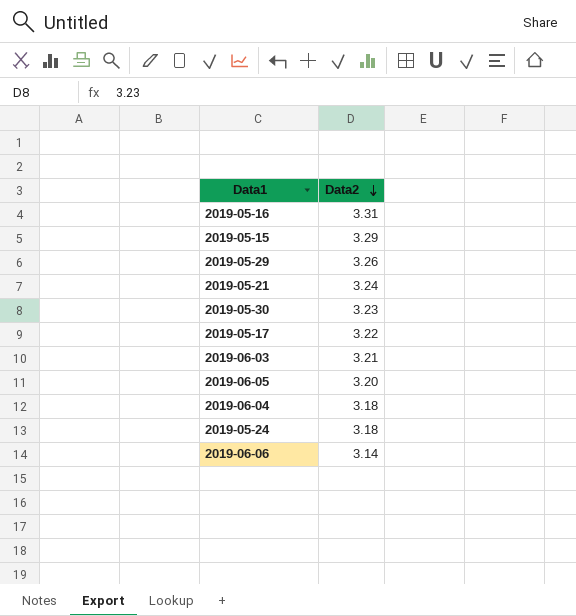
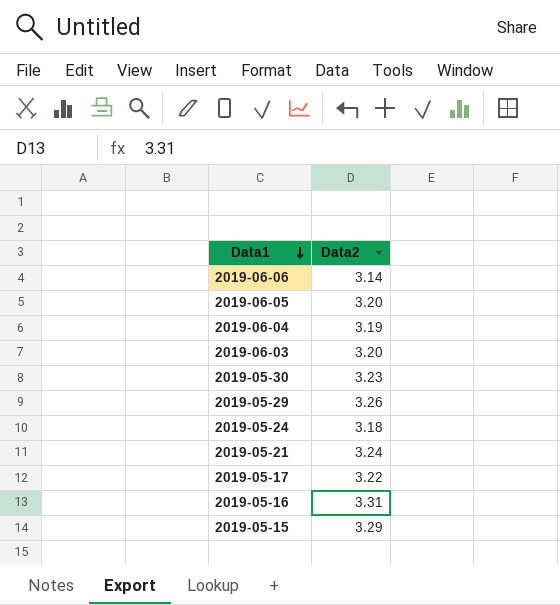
row order: Data2 descending -> Data1 descending
2019-06-04 | Data2: 3.18 -> 3.19
2019-06-03 | Data2: 3.21 -> 3.20

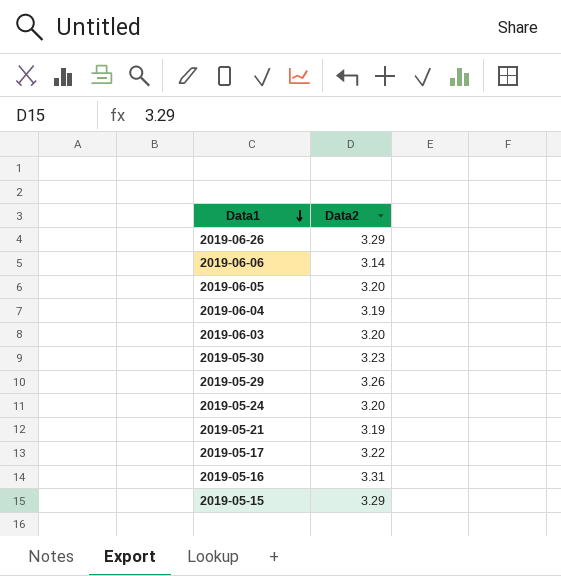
row 2019-06-26: none -> 3.29
2019-05-24 | Data2: 3.18 -> 3.20
2019-05-21 | Data2: 3.24 -> 3.19

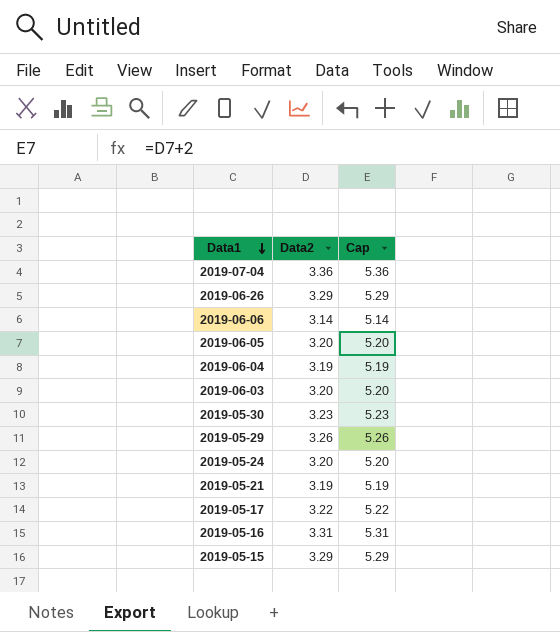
column Cap | formula: none -> [Data2] + 2
row 2019-07-04: none -> 3.36 | 5.36

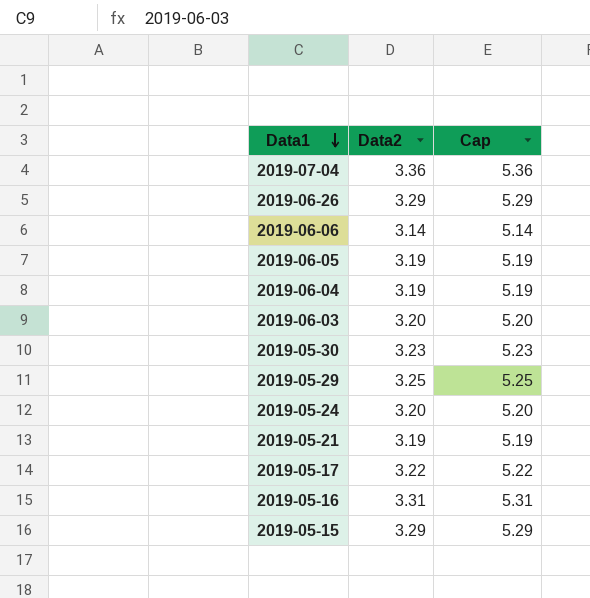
2019-06-05 | Data2: 3.20 -> 3.19
2019-06-05 | Cap: 5.20 -> 5.19
2019-05-29 | Data2: 3.26 -> 3.25
2019-05-29 | Cap: 5.26 -> 5.25

